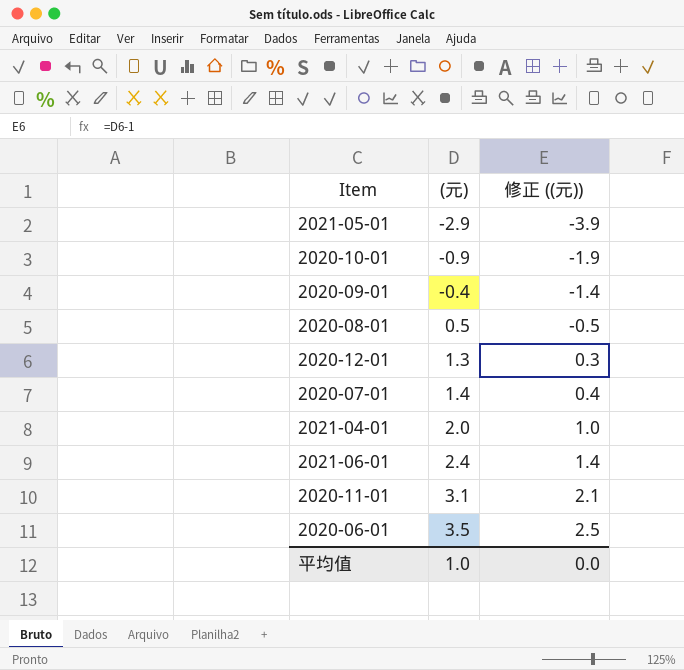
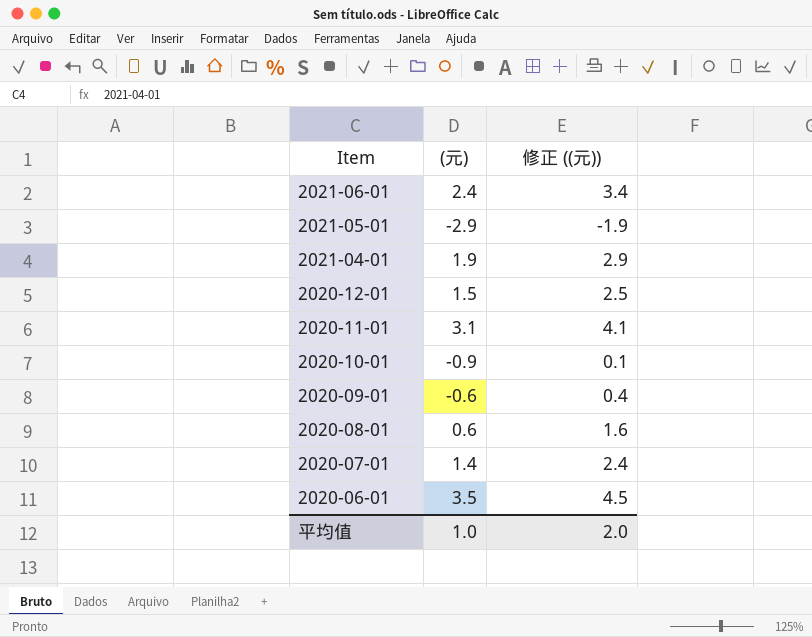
row order: (元) ascending -> Item descending
column 修正 ((元)) | formula: [(元)] - 1 -> [(元)] + 1
2021-04-01 | (元): 2.0 -> 1.9
2020-12-01 | (元): 1.3 -> 1.5
2020-09-01 | (元): -0.4 -> -0.6
2020-08-01 | (元): 0.5 -> 0.6
平均值 | 修正 ((元)): 0.0 -> 2.0

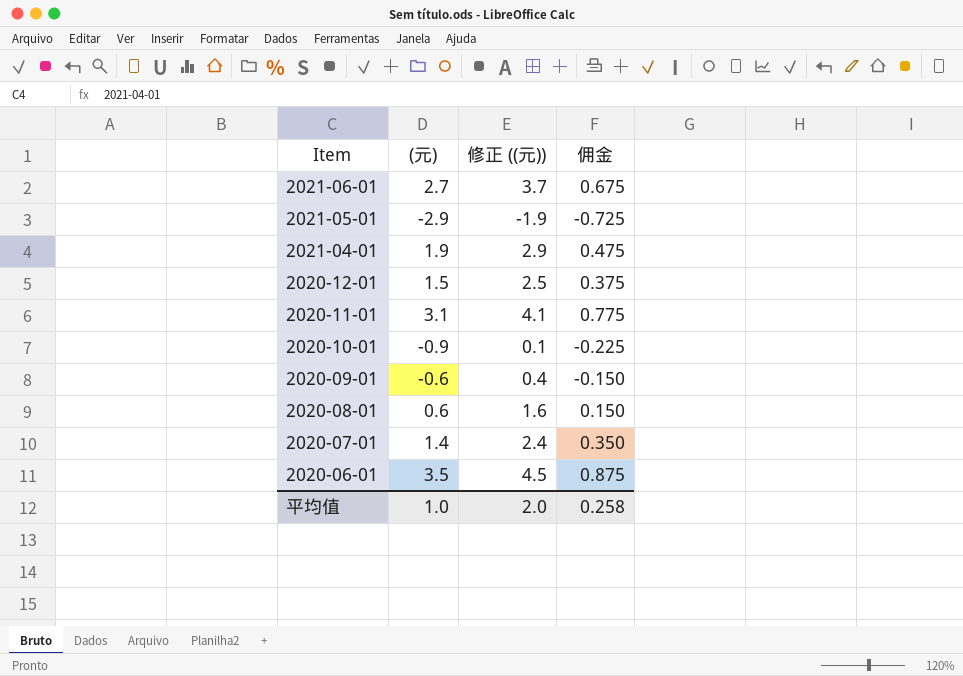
column 佣金 | formula: none -> [(元)] * 0.25
2021-06-01 | (元): 2.4 -> 2.7
2021-06-01 | 修正 ((元)): 3.4 -> 3.7

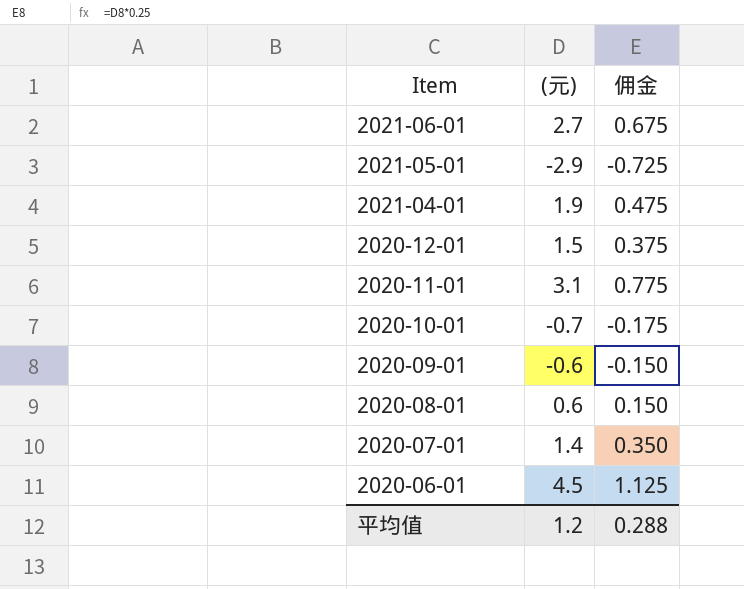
column 修正 ((元)) | formula: [(元)] + 1 -> none
2020-10-01 | (元): -0.9 -> -0.7
2020-10-01 | 佣金: -0.225 -> -0.175
2020-06-01 | (元): 3.5 -> 4.5
2020-06-01 | 佣金: 0.875 -> 1.125
平均值 | (元): 1.0 -> 1.2
平均值 | 佣金: 0.258 -> 0.288

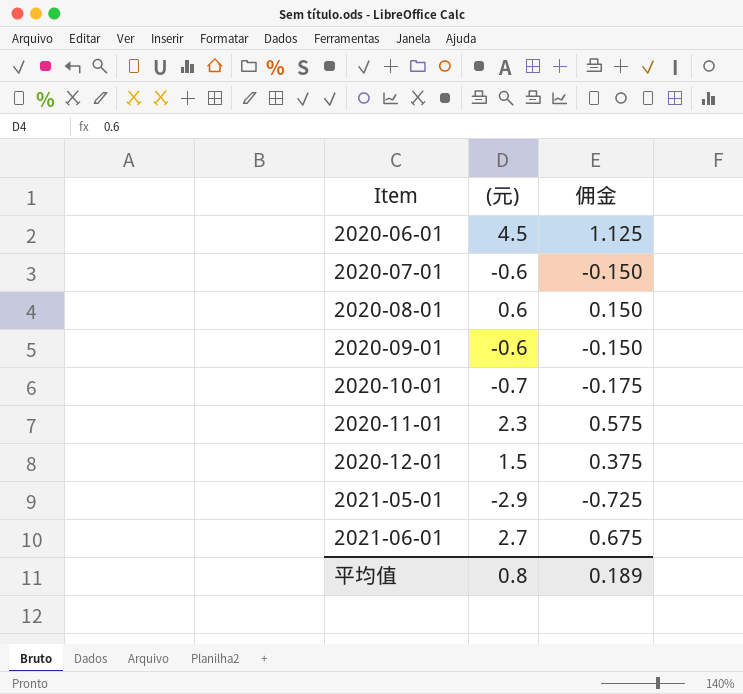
row order: Item descending -> Item ascending
row 2021-04-01: 1.9 | 0.475 -> none
2020-07-01 | (元): 1.4 -> -0.6
2020-07-01 | 佣金: 0.350 -> -0.150
2020-11-01 | (元): 3.1 -> 2.3
2020-11-01 | 佣金: 0.775 -> 0.575
平均值 | (元): 1.2 -> 0.8
平均值 | 佣金: 0.288 -> 0.189

